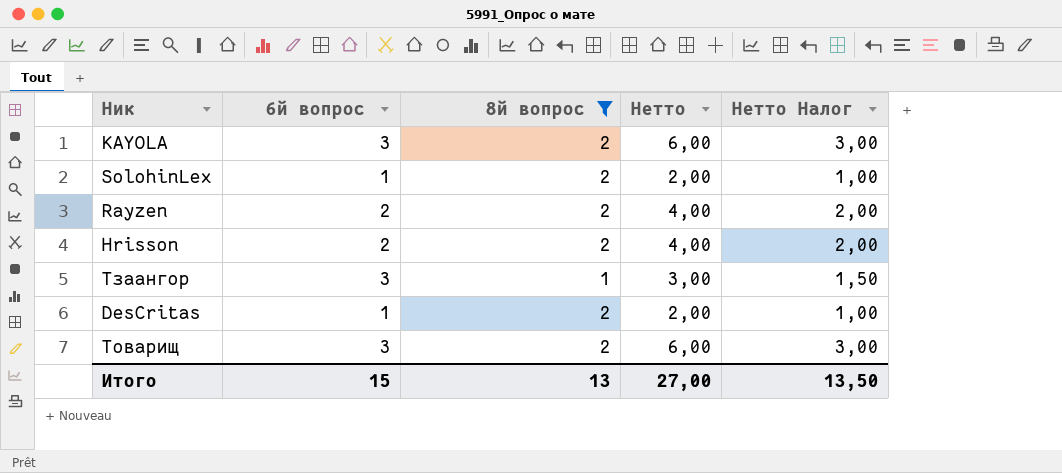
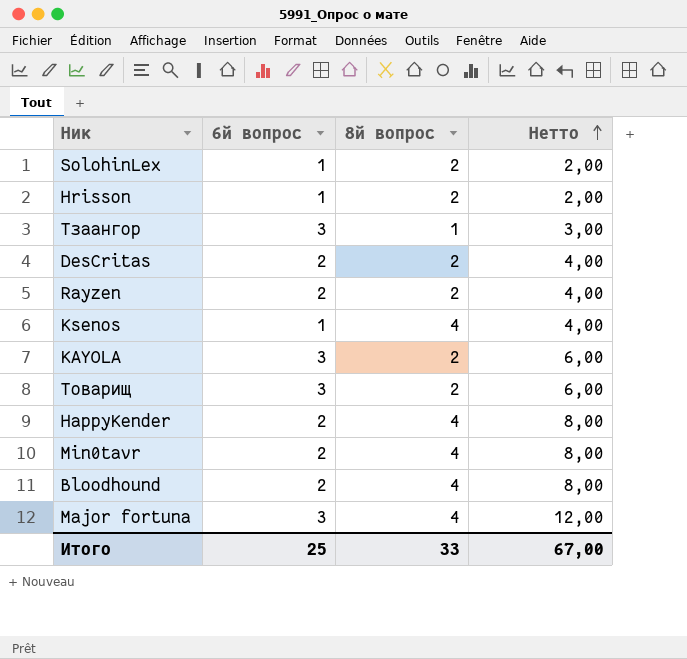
filter: 8й вопрос != 4 -> none
row order: none -> Нетто ascending
column Нетто Налог | formula: [Нетто] * 0,5 -> none
Hrisson | 6й вопрос: 2 -> 1
Hrisson | Нетто: 4,00 -> 2,00
DesCritas | 6й вопрос: 1 -> 2
DesCritas | Нетто: 2,00 -> 4,00
Итого | 6й вопрос: 15 -> 25
Итого | 8й вопрос: 13 -> 33
Итого | Нетто: 27,00 -> 67,00

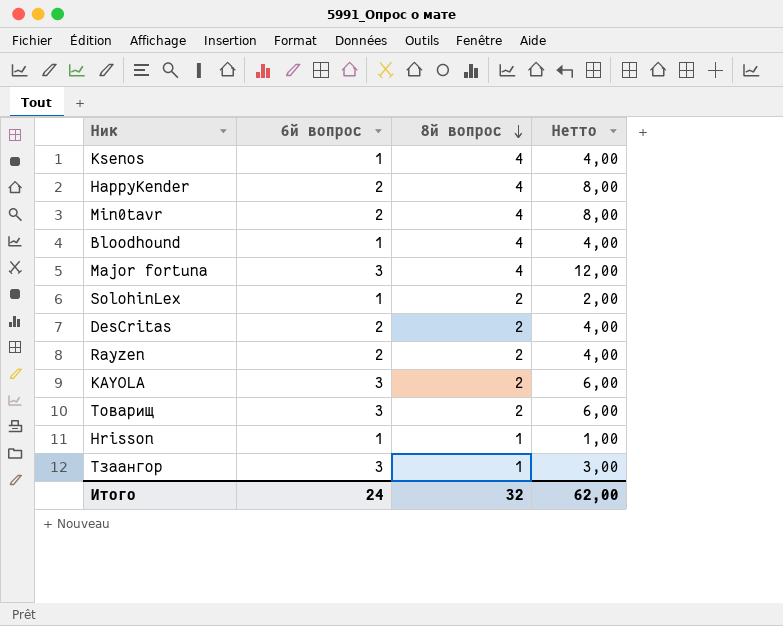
row order: Нетто ascending -> 8й вопрос descending
Bloodhound | 6й вопрос: 2 -> 1
Bloodhound | Нетто: 8,00 -> 4,00
Hrisson | 8й вопрос: 2 -> 1
Hrisson | Нетто: 2,00 -> 1,00
Итого | 6й вопрос: 25 -> 24
Итого | 8й вопрос: 33 -> 32
Итого | Нетто: 67,00 -> 62,00

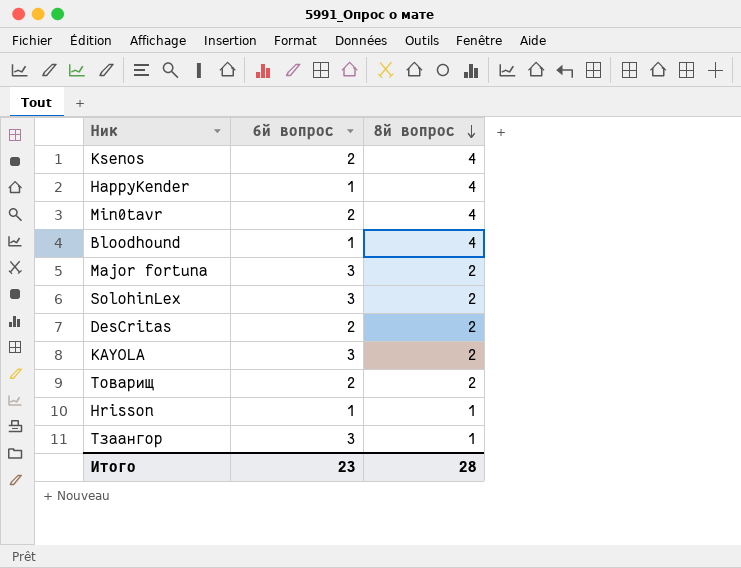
column Нетто | formula: [6й вопрос] * [8й вопрос] -> none
row Rayzen: 2 | 2 | 4,00 -> none
Ksenos | 6й вопрос: 1 -> 2
HappyKender | 6й вопрос: 2 -> 1
Major fortuna | 8й вопрос: 4 -> 2
SolohinLex | 6й вопрос: 1 -> 3
Товарищ | 6й вопрос: 3 -> 2
Итого | 6й вопрос: 24 -> 23
Итого | 8й вопрос: 32 -> 28

